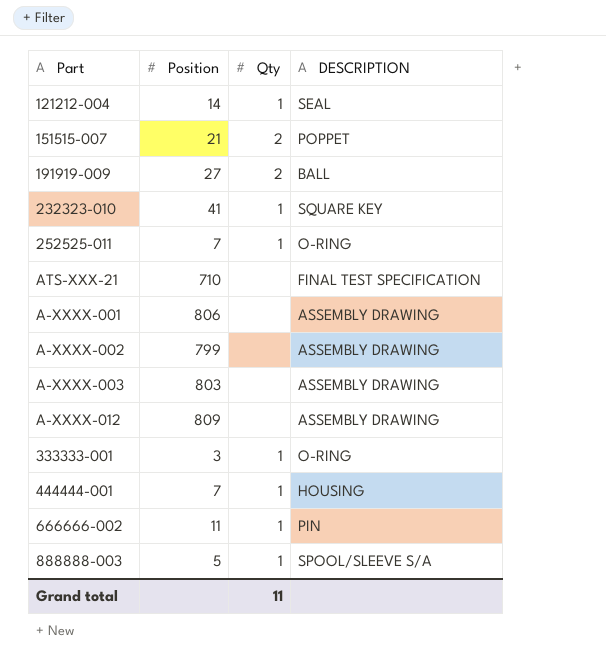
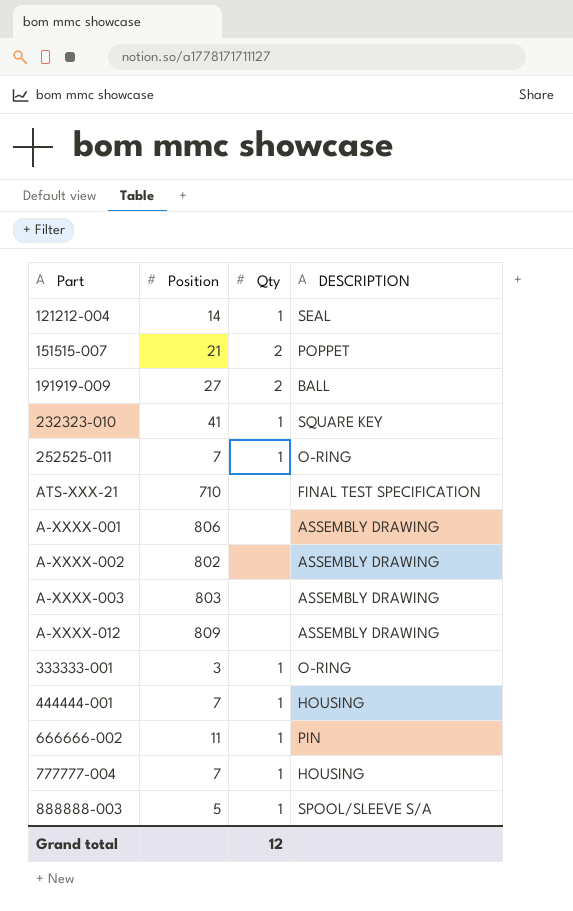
A-XXXX-002 | Position: 799 -> 802
row 777777-004: none -> 7 | 1 | HOUSING
Grand total | Qty: 11 -> 12

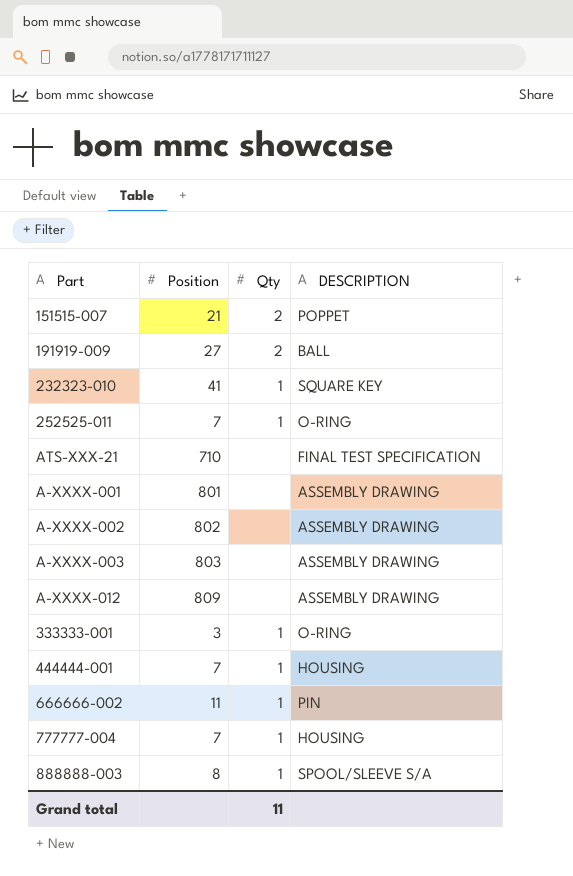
row 121212-004: 14 | 1 | SEAL -> none
A-XXXX-001 | Position: 806 -> 801
888888-003 | Position: 5 -> 8
Grand total | Qty: 12 -> 11

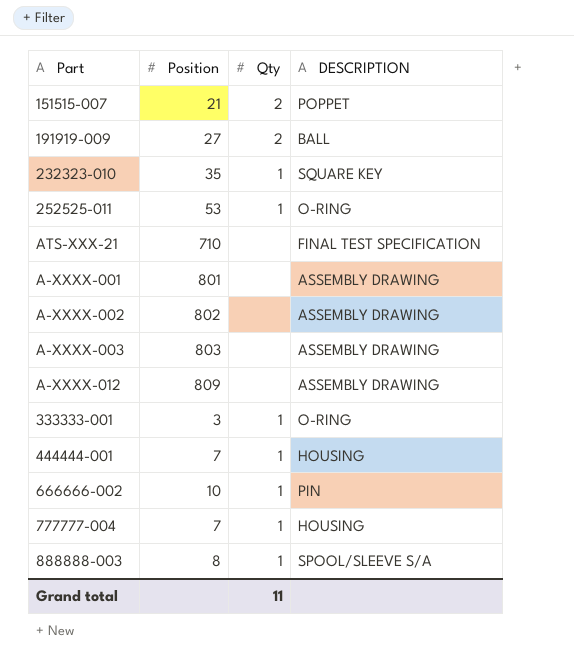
232323-010 | Position: 41 -> 35
252525-011 | Position: 7 -> 53
666666-002 | Position: 11 -> 10

